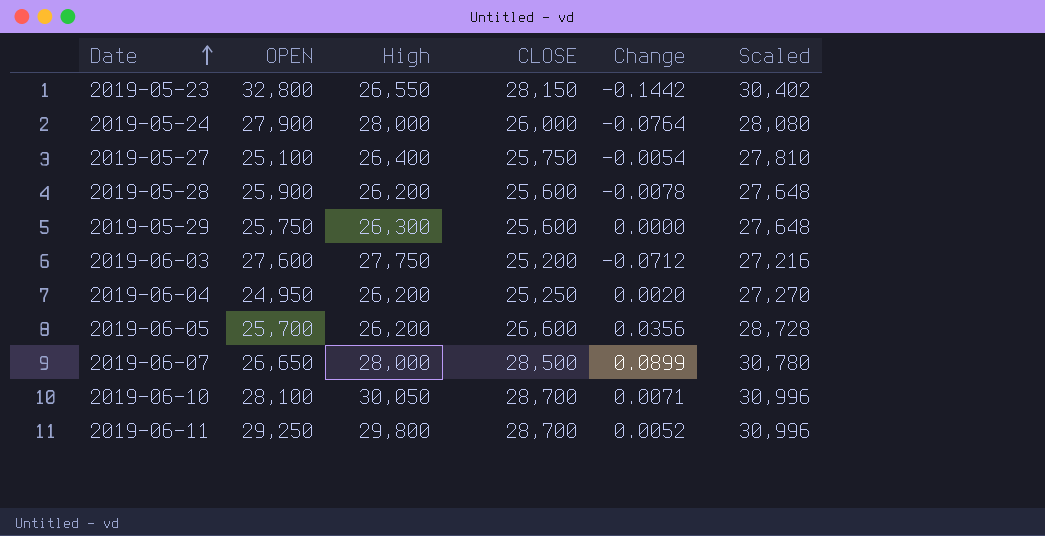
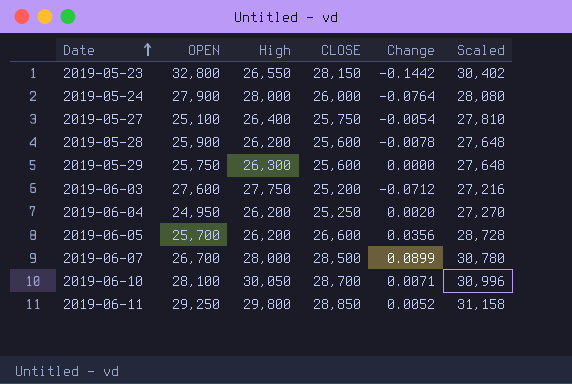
2019-06-07 | OPEN: 26,650 -> 26,700
2019-06-11 | CLOSE: 28,700 -> 28,850
2019-06-11 | Scaled: 30,996 -> 31,158

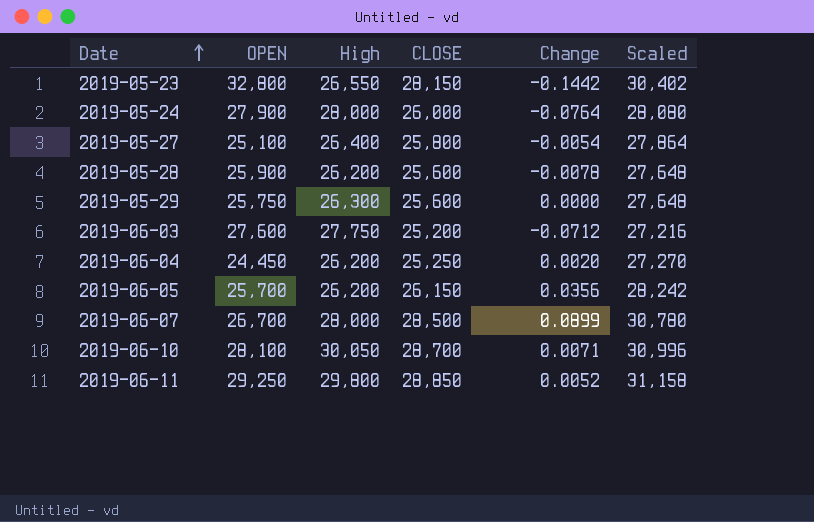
2019-05-27 | CLOSE: 25,750 -> 25,800
2019-05-27 | Scaled: 27,810 -> 27,864
2019-06-04 | OPEN: 24,950 -> 24,450
2019-06-05 | CLOSE: 26,600 -> 26,150
2019-06-05 | Scaled: 28,728 -> 28,242

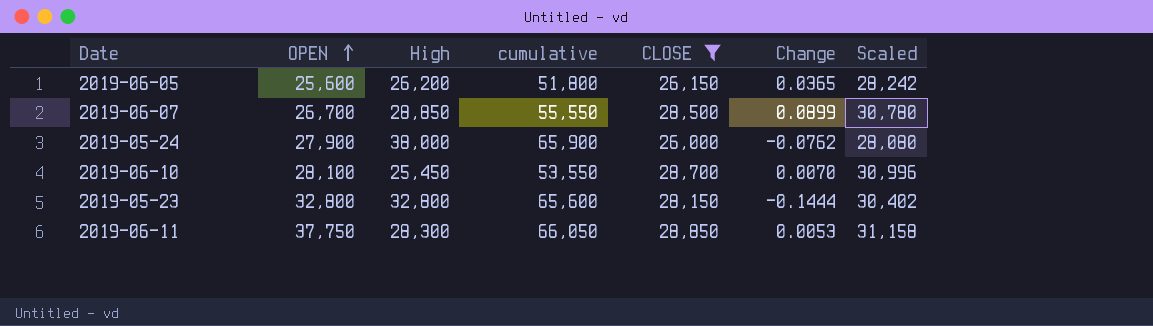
filter: none -> CLOSE >= 26,000
row order: Date ascending -> OPEN ascending
column cumulative | formula: none -> [OPEN] + [High]
2019-06-05 | OPEN: 25,700 -> 25,600
2019-06-05 | Change: 0.0356 -> 0.0365
2019-06-07 | High: 28,000 -> 28,850
2019-05-24 | High: 28,000 -> 38,000
2019-05-24 | Change: -0.0764 -> -0.0762
2019-06-10 | High: 30,050 -> 25,450
2019-06-10 | Change: 0.0071 -> 0.0070
2019-05-23 | High: 26,550 -> 32,800
2019-05-23 | Change: -0.1442 -> -0.1444
2019-06-11 | OPEN: 29,250 -> 37,750
2019-06-11 | High: 29,800 -> 28,300
2019-06-11 | Change: 0.0052 -> 0.0053

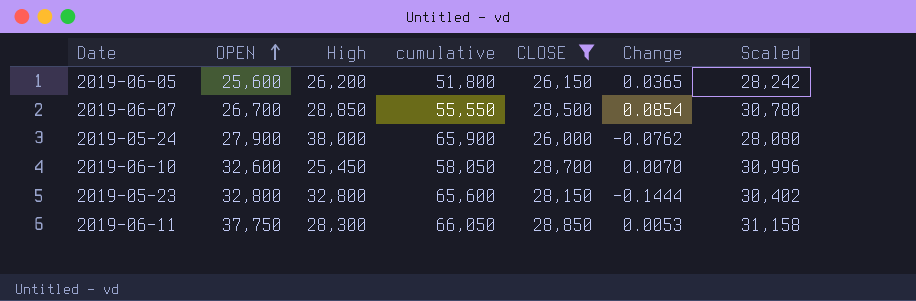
2019-06-07 | Change: 0.0899 -> 0.0854
2019-06-10 | OPEN: 28,100 -> 32,600
2019-06-10 | cumulative: 53,550 -> 58,050

